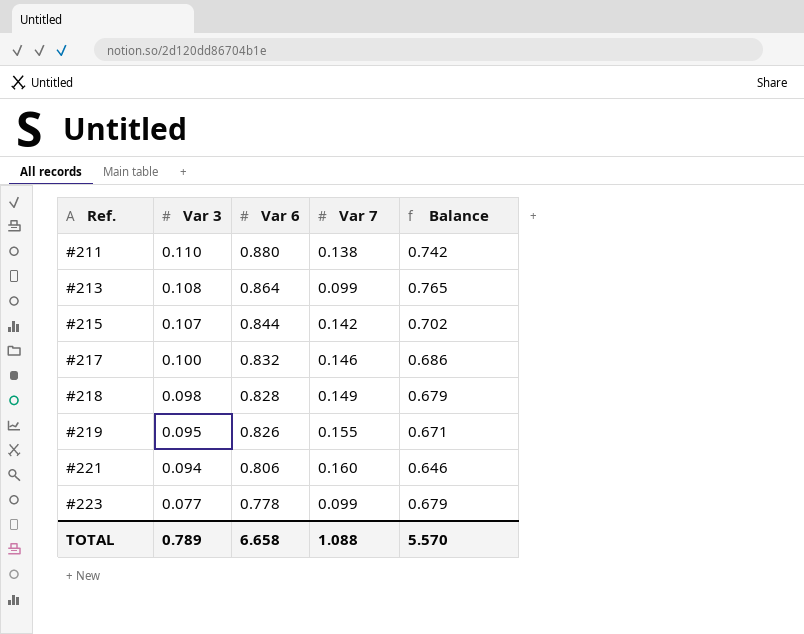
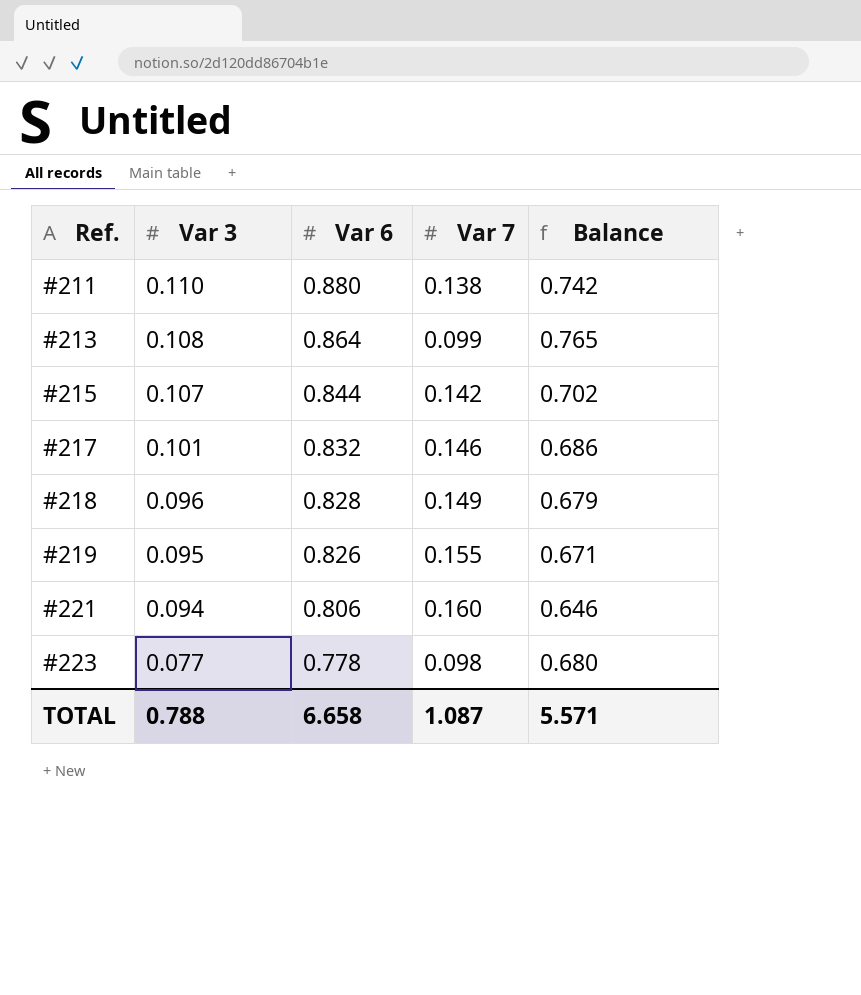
#217 | Var 3: 0.100 -> 0.101
#218 | Var 3: 0.098 -> 0.096
#223 | Var 7: 0.099 -> 0.098
#223 | Balance: 0.679 -> 0.680
TOTAL | Var 3: 0.789 -> 0.788
TOTAL | Var 7: 1.088 -> 1.087
TOTAL | Balance: 5.570 -> 5.571

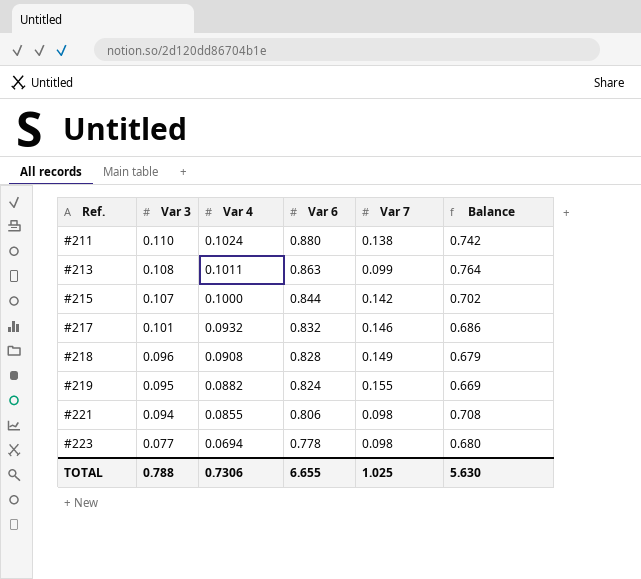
column Var 4 | position: none -> 3
#213 | Var 6: 0.864 -> 0.863
#213 | Balance: 0.765 -> 0.764
#219 | Var 6: 0.826 -> 0.824
#219 | Balance: 0.671 -> 0.669
#221 | Var 7: 0.160 -> 0.098
#221 | Balance: 0.646 -> 0.708
TOTAL | Var 6: 6.658 -> 6.655
TOTAL | Var 7: 1.087 -> 1.025
TOTAL | Balance: 5.571 -> 5.630

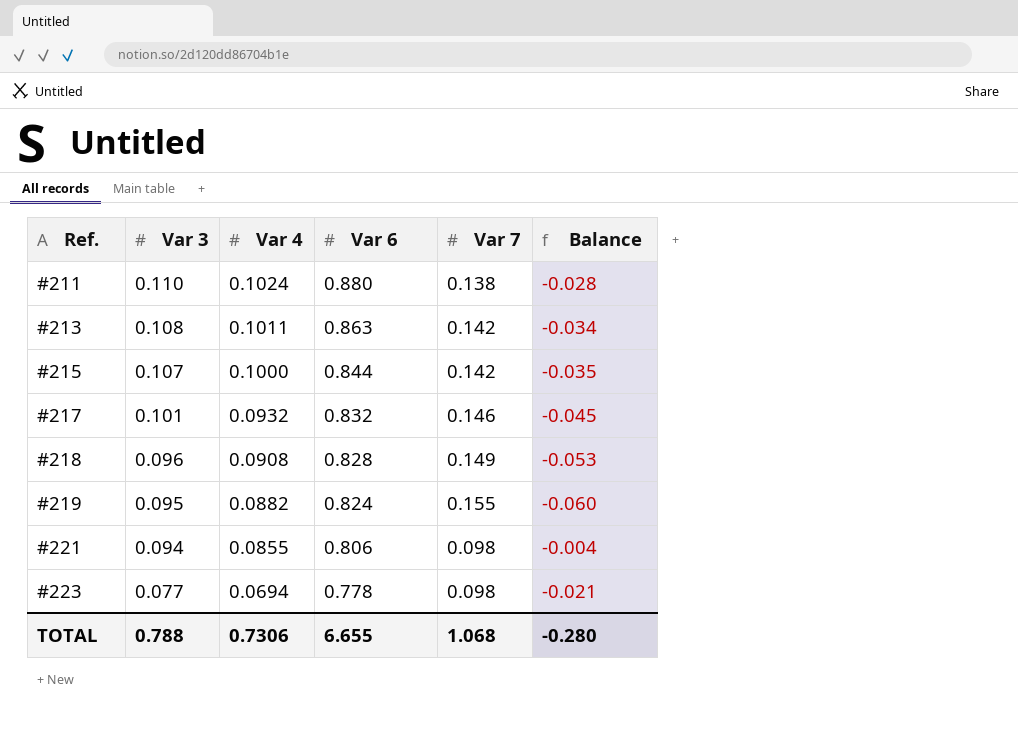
column Balance | formula: [Var 6] - [Var 7] -> [Var 3] - [Var 7]
#213 | Var 7: 0.099 -> 0.142
TOTAL | Var 7: 1.025 -> 1.068
TOTAL | Balance: 5.630 -> -0.280

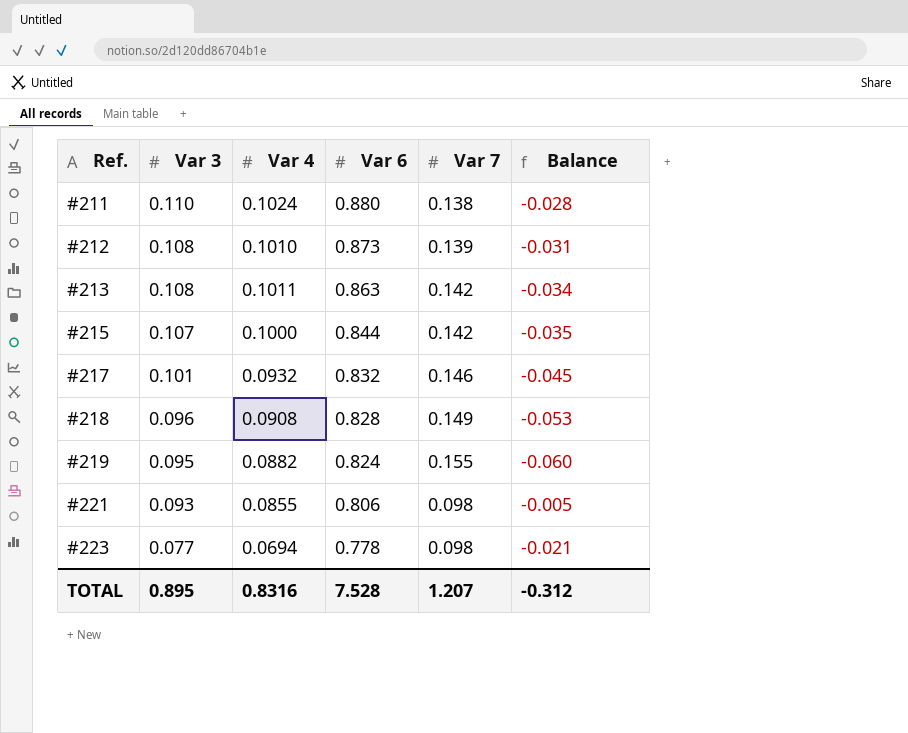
row #212: none -> 0.108 | 0.1010 | 0.873 | 0.139 | -0.031
#221 | Var 3: 0.094 -> 0.093
#221 | Balance: -0.004 -> -0.005
TOTAL | Var 3: 0.788 -> 0.895
TOTAL | Var 4: 0.7306 -> 0.8316
TOTAL | Var 6: 6.655 -> 7.528
TOTAL | Var 7: 1.068 -> 1.207
TOTAL | Balance: -0.280 -> -0.312

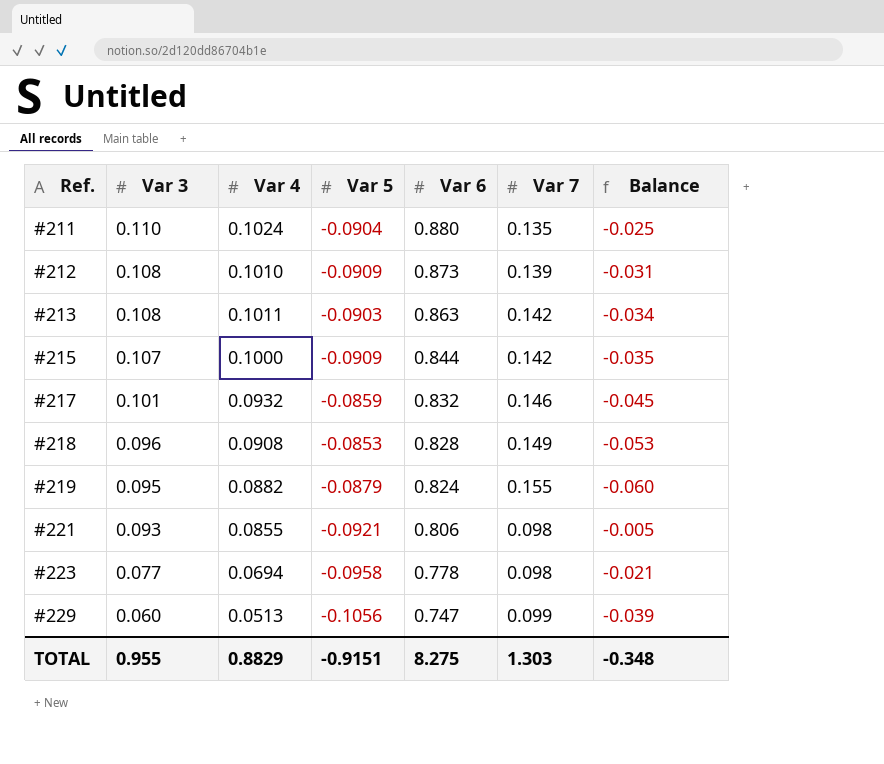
column Var 5 | position: none -> 4
#211 | Var 7: 0.138 -> 0.135
#211 | Balance: -0.028 -> -0.025
row #229: none -> 0.060 | 0.0513 | -0.1056 | 0.747 | 0.099 | -0.039
TOTAL | Var 3: 0.895 -> 0.955
TOTAL | Var 4: 0.8316 -> 0.8829
TOTAL | Var 6: 7.528 -> 8.275
TOTAL | Var 7: 1.207 -> 1.303
TOTAL | Balance: -0.312 -> -0.348

